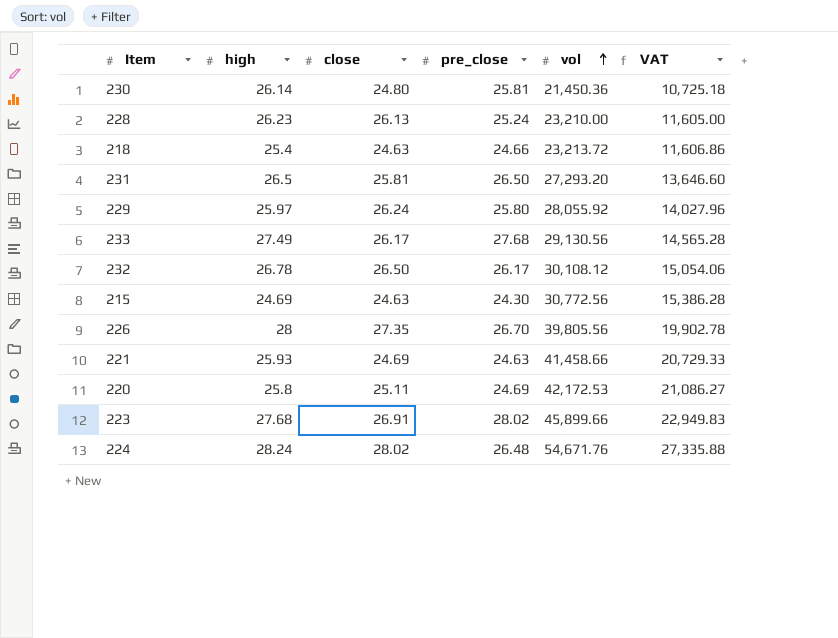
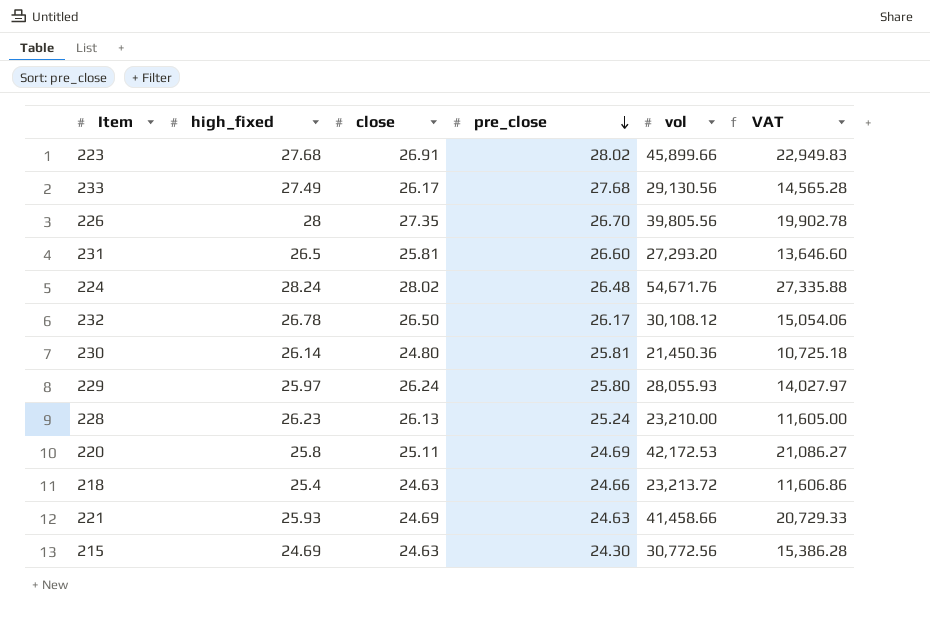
row order: vol ascending -> pre_close descending
column name: high -> high_fixed
231 | pre_close: 26.50 -> 26.60
229 | vol: 28,055.92 -> 28,055.93
229 | VAT: 14,027.96 -> 14,027.97

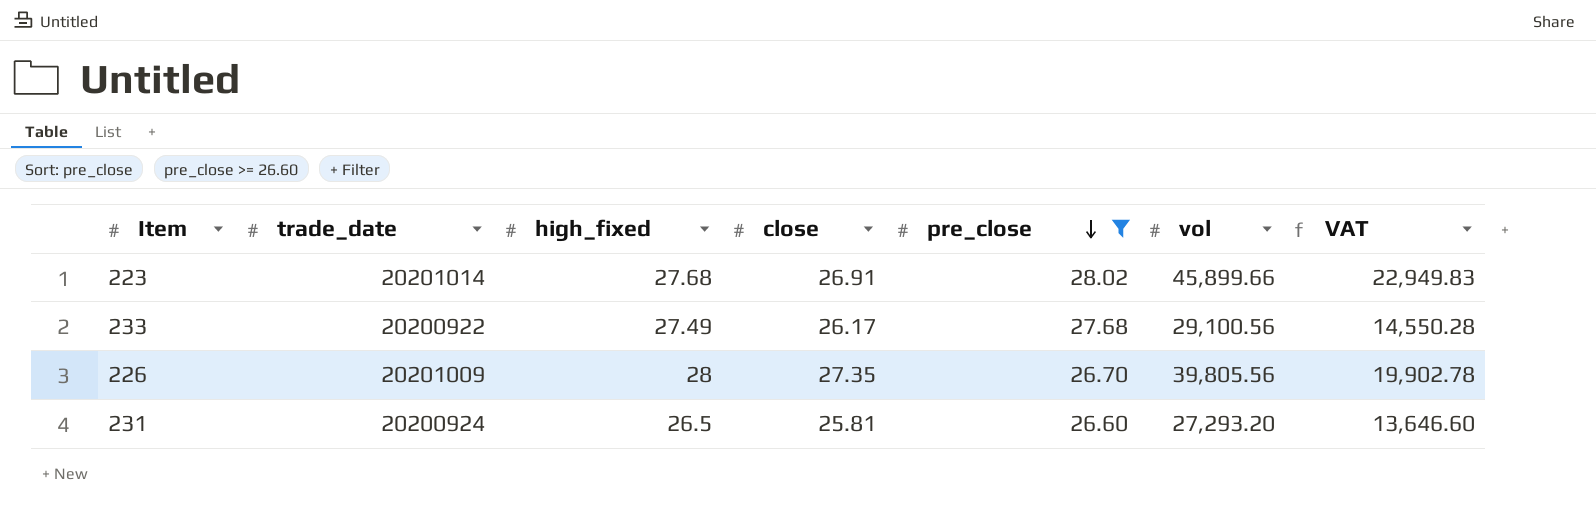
filter: none -> pre_close >= 26.60
column trade_date | position: none -> 2
233 | vol: 29,130.56 -> 29,100.56
233 | VAT: 14,565.28 -> 14,550.28

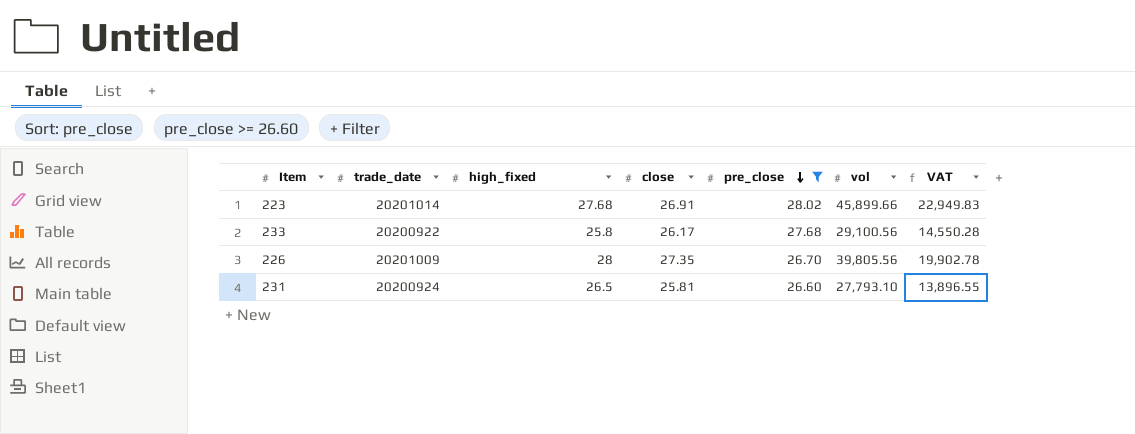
233 | high_fixed: 27.49 -> 25.8
231 | vol: 27,293.20 -> 27,793.10
231 | VAT: 13,646.60 -> 13,896.55

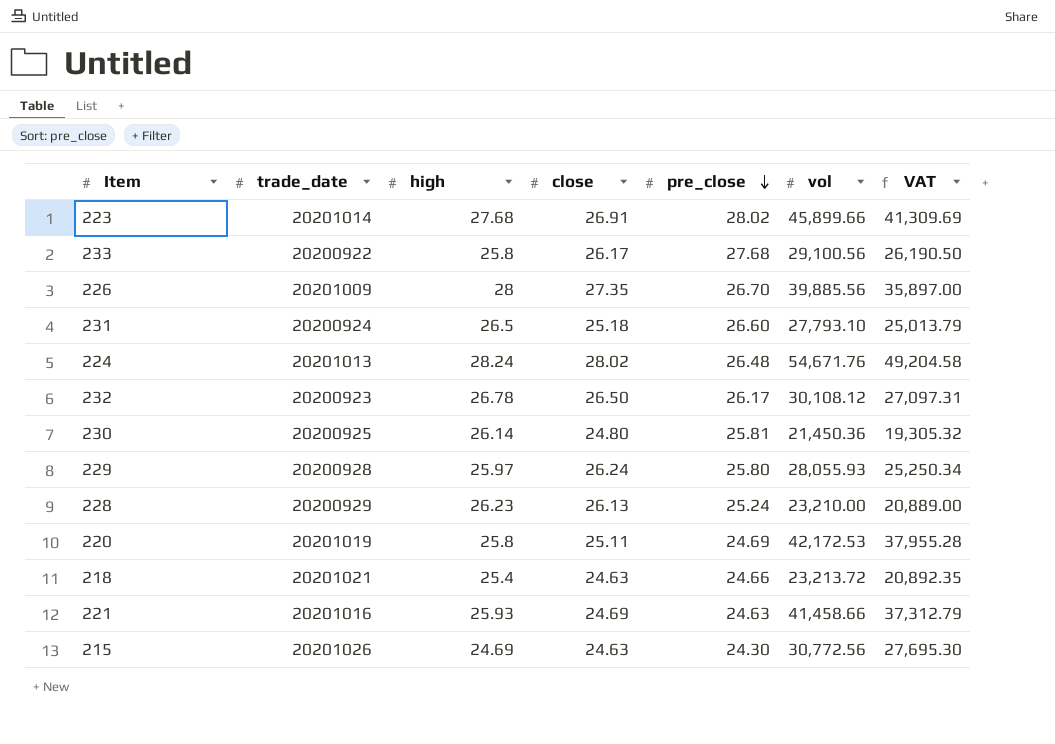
filter: pre_close >= 26.60 -> none
column name: high_fixed -> high
column VAT | formula: [vol] * 0.5 -> [vol] * 0.9
226 | vol: 39,805.56 -> 39,885.56
231 | close: 25.81 -> 25.18

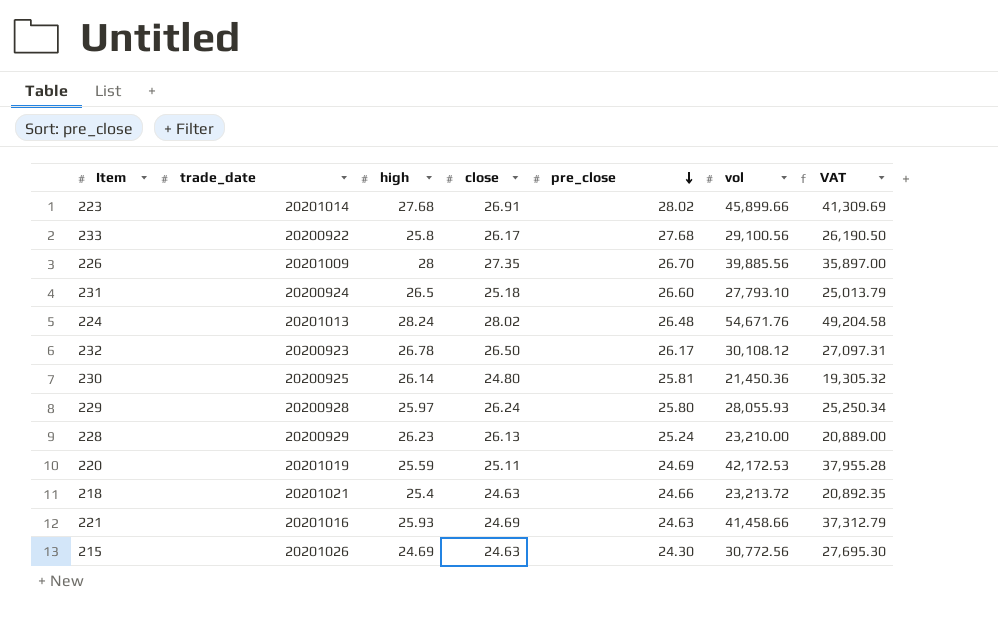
220 | high: 25.8 -> 25.59

